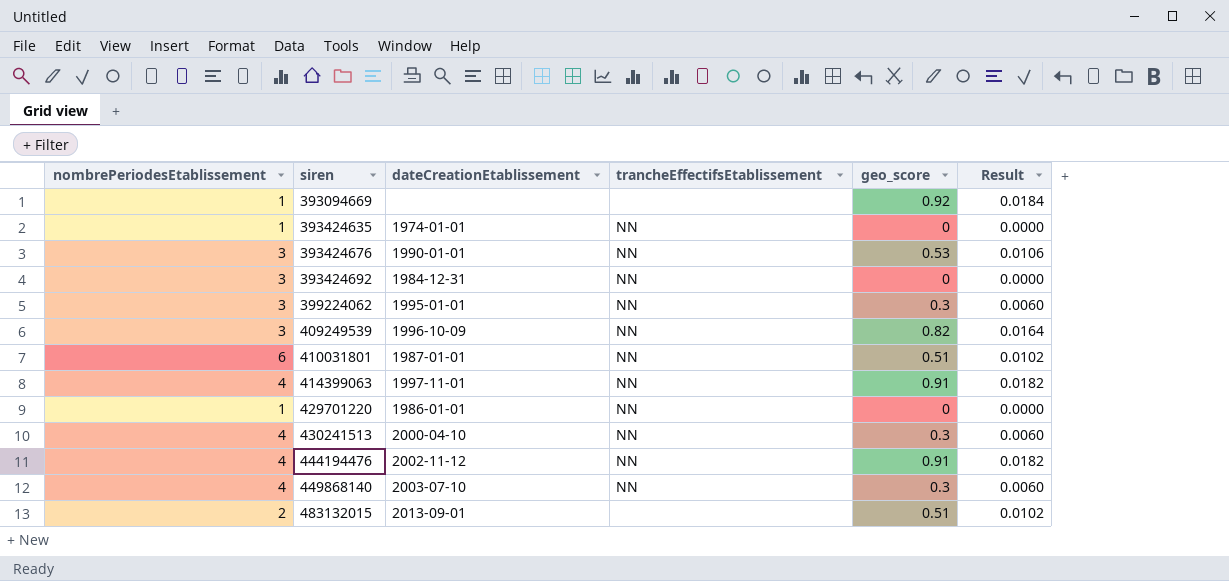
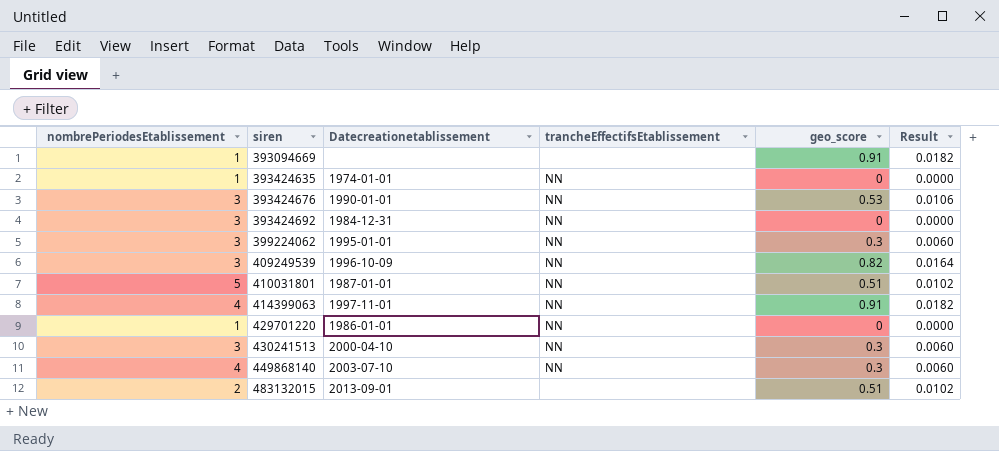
column name: dateCreationEtablissement -> Datecreationetablissement
row 444194476: 4 | 2002-11-12 | NN | 0.91 | 0.0182 -> none
393094669 | geo_score: 0.92 -> 0.91
393094669 | Result: 0.0184 -> 0.0182
410031801 | nombrePeriodesEtablissement: 6 -> 5
430241513 | nombrePeriodesEtablissement: 4 -> 3

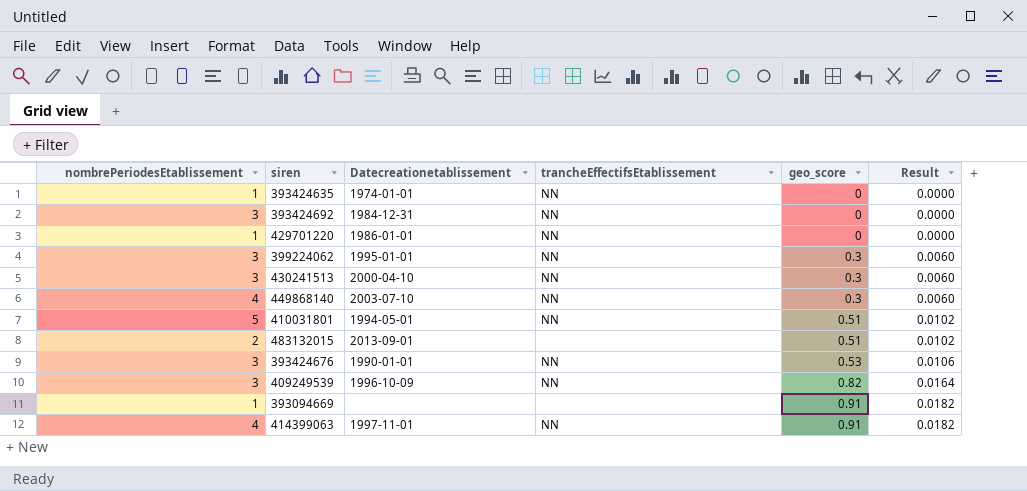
row order: siren ascending -> geo_score ascending
410031801 | Datecreationetablissement: 1987-01-01 -> 1994-05-01

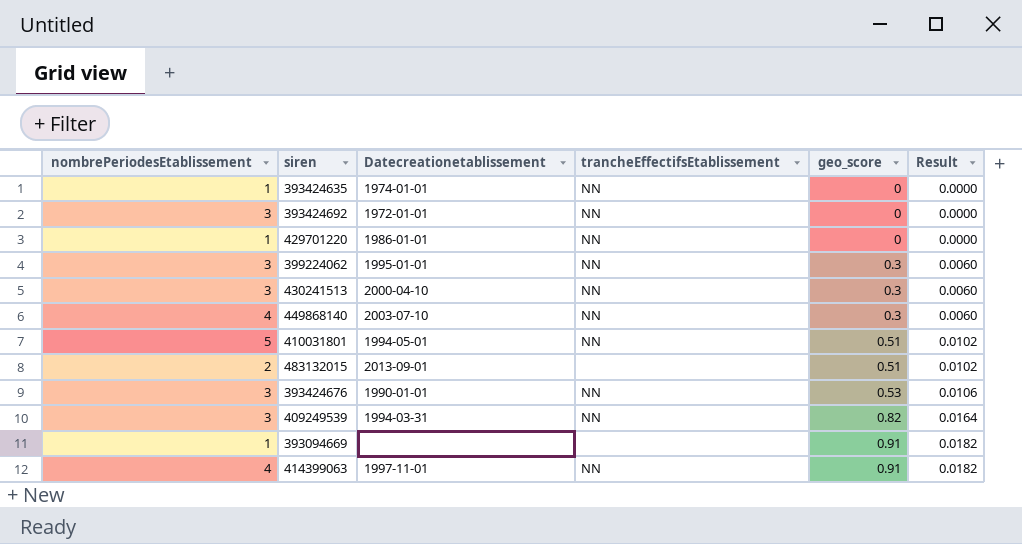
393424692 | Datecreationetablissement: 1984-12-31 -> 1972-01-01
409249539 | Datecreationetablissement: 1996-10-09 -> 1994-03-31

